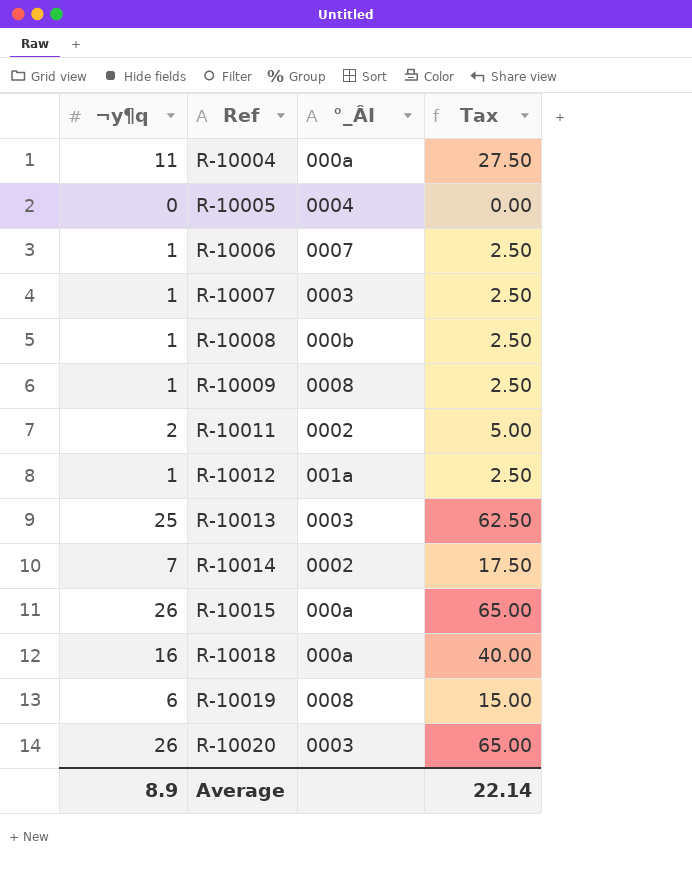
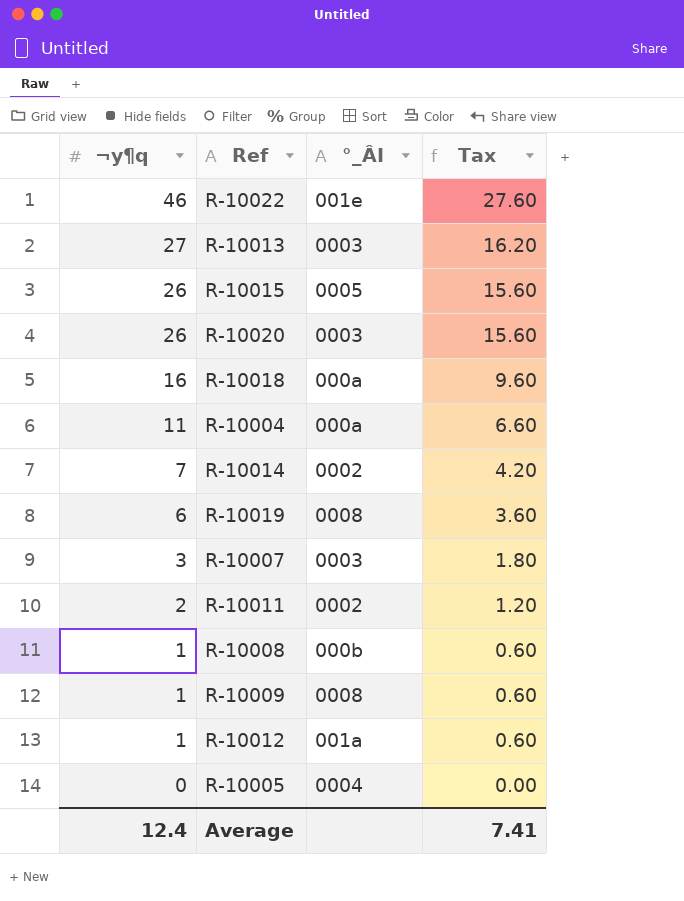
row order: Ref ascending -> ¬y¶q descending
column Tax | formula: [¬y¶q] * 2.5 -> [¬y¶q] * 0.6
row R-10006: 1 | 0007 | 2.50 -> none
row R-10022: none -> 46 | 001e | 27.60
R-10013 | ¬y¶q: 25 -> 27
R-10015 | °_ÂI: 000a -> 0005
R-10007 | ¬y¶q: 1 -> 3
Average | ¬y¶q: 8.9 -> 12.4
Average | Tax: 22.14 -> 7.41

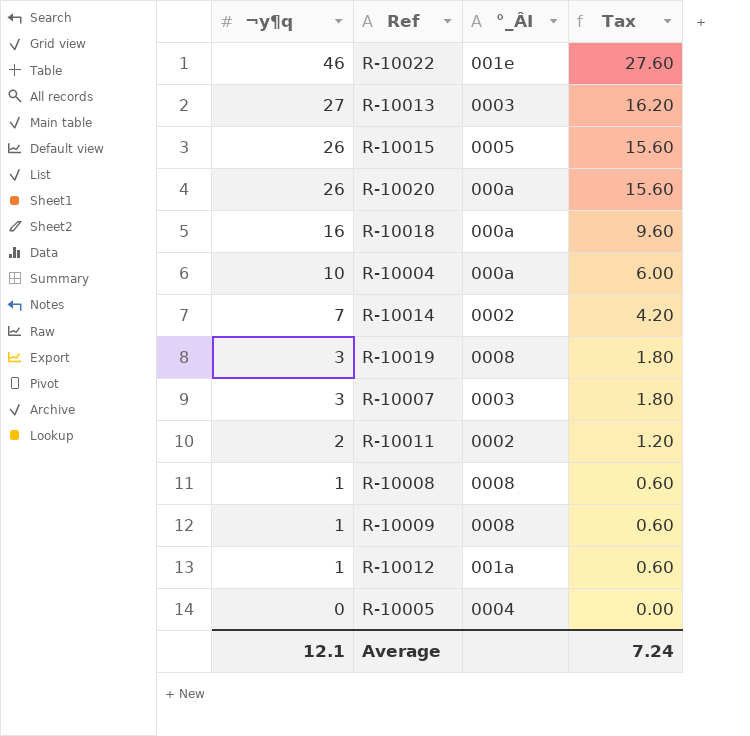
R-10020 | °_ÂI: 0003 -> 000a
R-10004 | ¬y¶q: 11 -> 10
R-10004 | Tax: 6.60 -> 6.00
R-10019 | ¬y¶q: 6 -> 3
R-10019 | Tax: 3.60 -> 1.80
R-10008 | °_ÂI: 000b -> 0008
Average | ¬y¶q: 12.4 -> 12.1
Average | Tax: 7.41 -> 7.24

